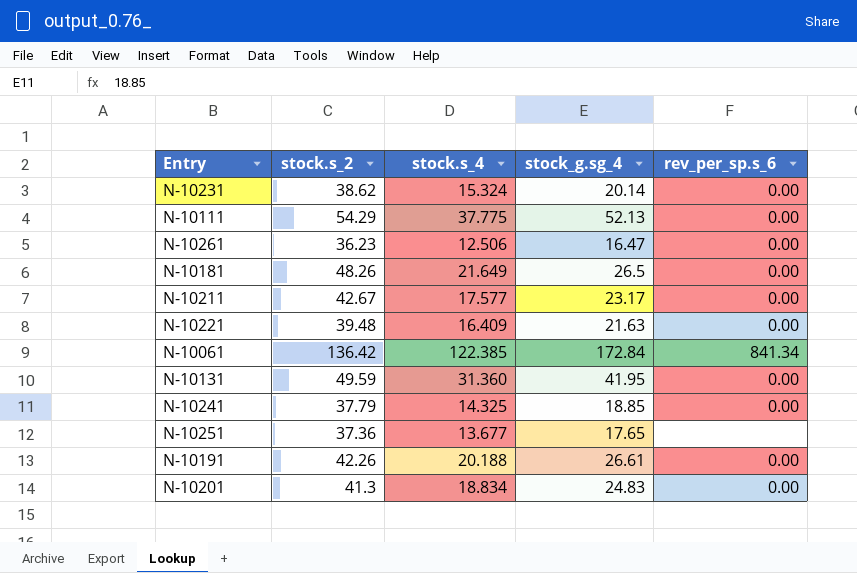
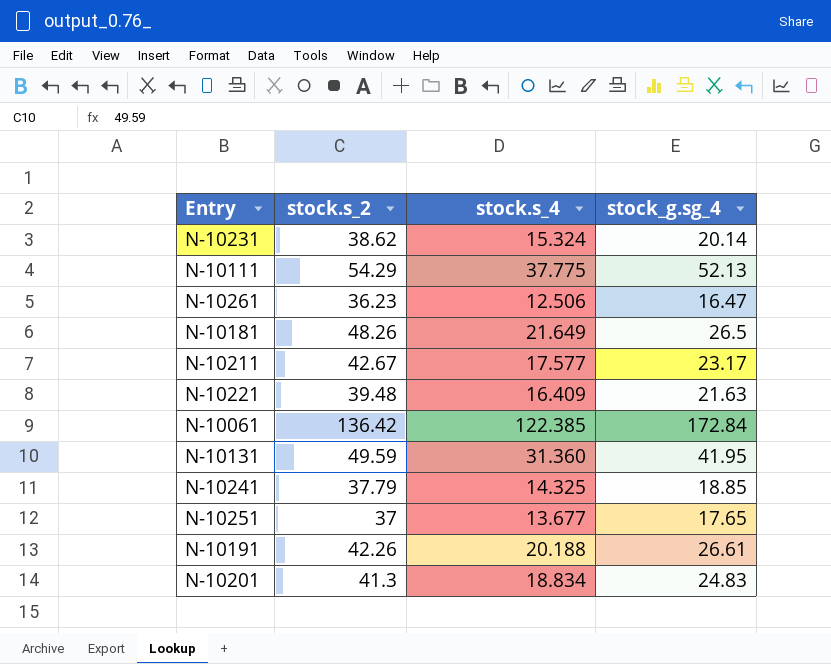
column rev_per_sp.s_6 | position: 5 -> none
N-10251 | stock.s_2: 37.36 -> 37

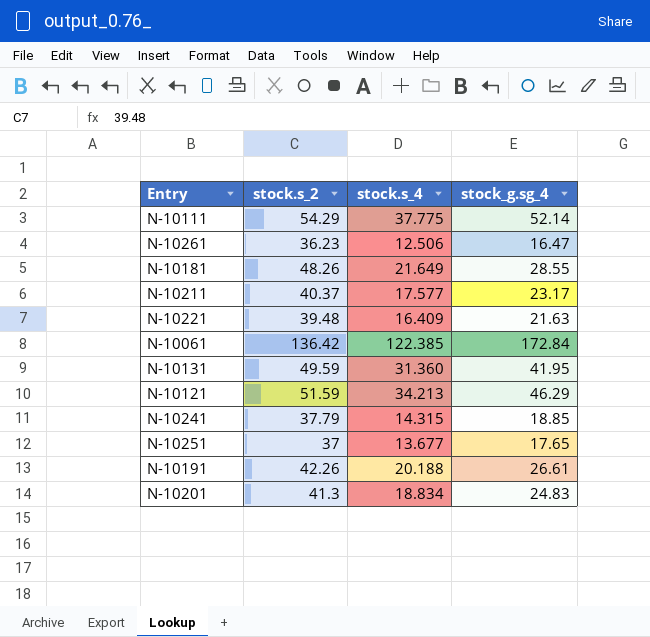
row N-10231: 38.62 | 15.324 | 20.14 -> none
N-10111 | stock_g.sg_4: 52.13 -> 52.14
N-10181 | stock_g.sg_4: 26.5 -> 28.55
N-10211 | stock.s_2: 42.67 -> 40.37
row N-10121: none -> 51.59 | 34.213 | 46.29
N-10241 | stock.s_4: 14.325 -> 14.315

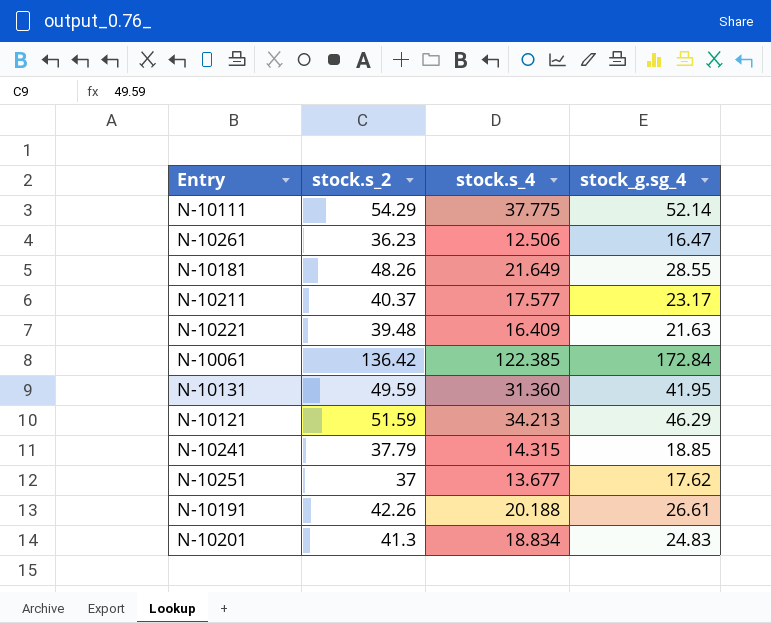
N-10251 | stock_g.sg_4: 17.65 -> 17.62

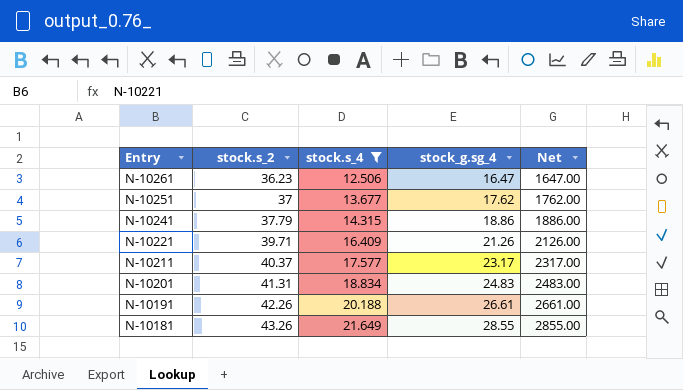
filter: none -> stock.s_4 <= 21.649
row order: none -> Entry descending
column Net | formula: none -> [stock_g.sg_4] * 100
N-10241 | stock_g.sg_4: 18.85 -> 18.86
N-10221 | stock.s_2: 39.48 -> 39.71
N-10221 | stock_g.sg_4: 21.63 -> 21.26
N-10201 | stock.s_2: 41.3 -> 41.31
N-10181 | stock.s_2: 48.26 -> 43.26

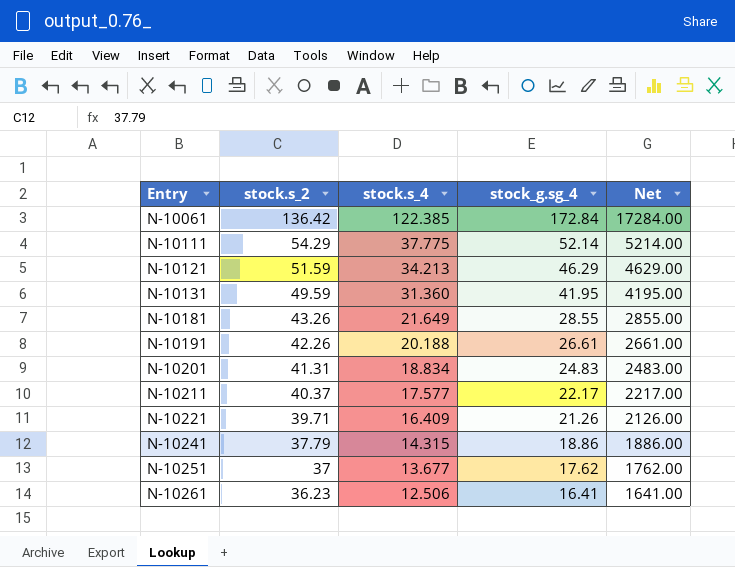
filter: stock.s_4 <= 21.649 -> none
row order: Entry descending -> Entry ascending
N-10211 | stock_g.sg_4: 23.17 -> 22.17
N-10211 | Net: 2317.00 -> 2217.00
N-10261 | stock_g.sg_4: 16.47 -> 16.41
N-10261 | Net: 1647.00 -> 1641.00

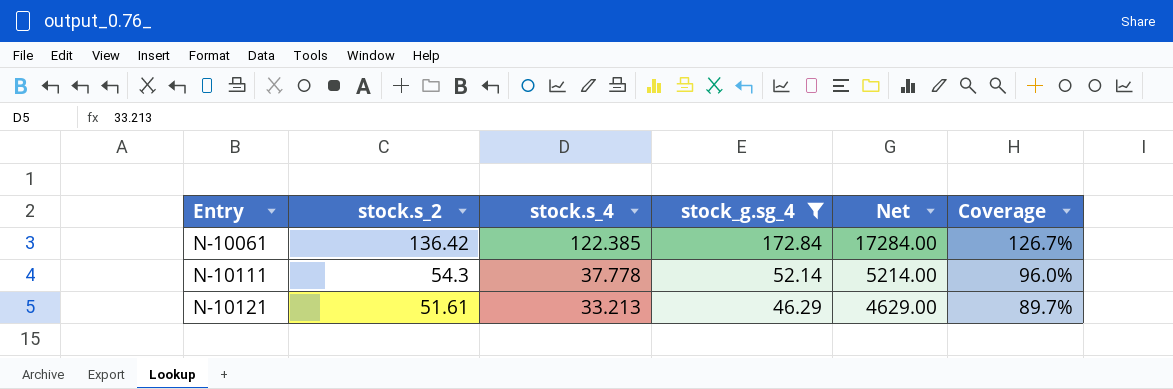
filter: none -> stock_g.sg_4 >= 46.29
column Coverage | formula: none -> [stock_g.sg_4] / [stock.s_2]
N-10111 | stock.s_2: 54.29 -> 54.3
N-10111 | stock.s_4: 37.775 -> 37.778
N-10121 | stock.s_2: 51.59 -> 51.61
N-10121 | stock.s_4: 34.213 -> 33.213

